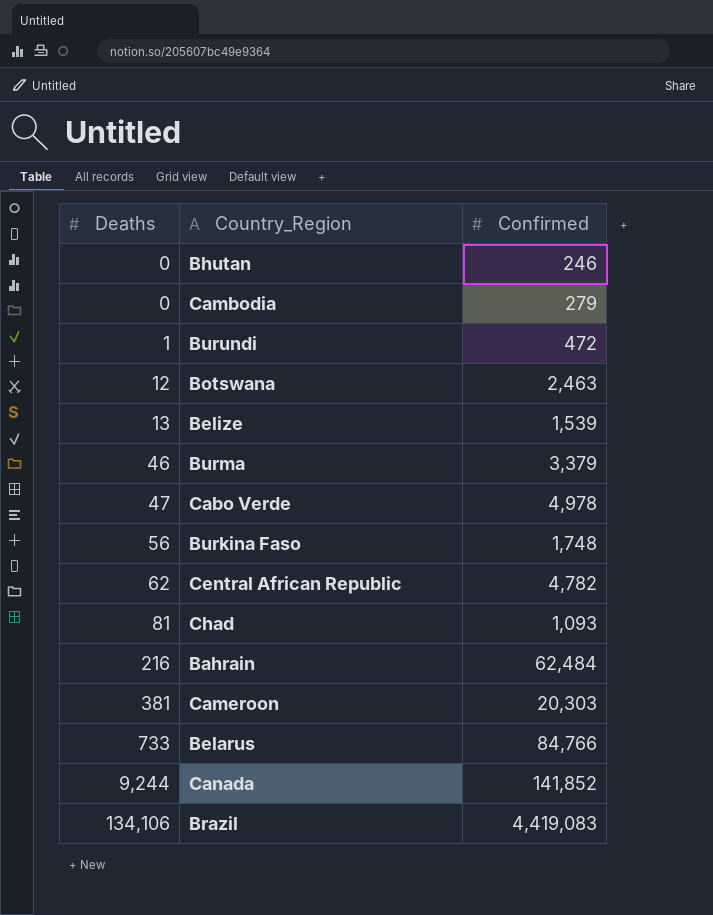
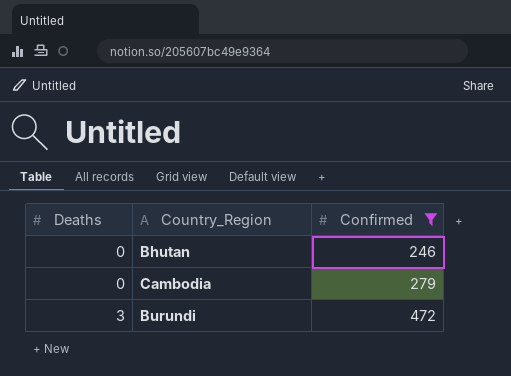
filter: none -> Confirmed <= 472
Burundi | Deaths: 1 -> 3

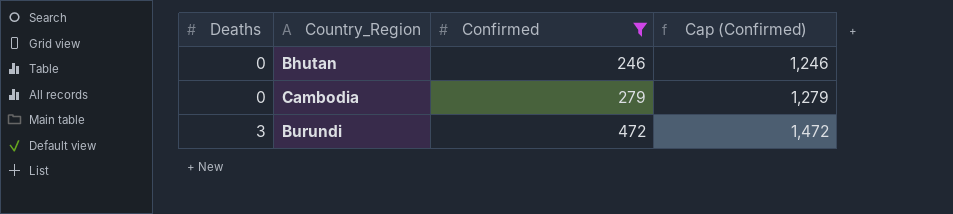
column Cap (Confirmed) | formula: none -> [Confirmed] + 1000

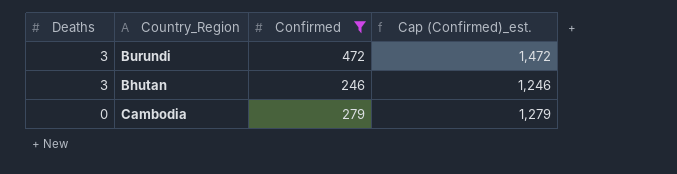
row order: Deaths ascending -> Deaths descending
column name: Cap (Confirmed) -> Cap (Confirmed)_est.
Bhutan | Deaths: 0 -> 3

